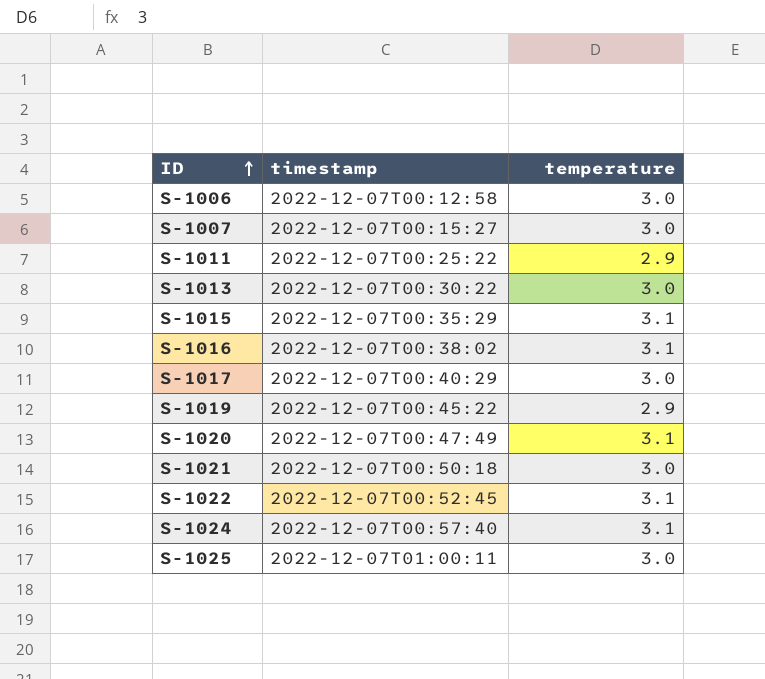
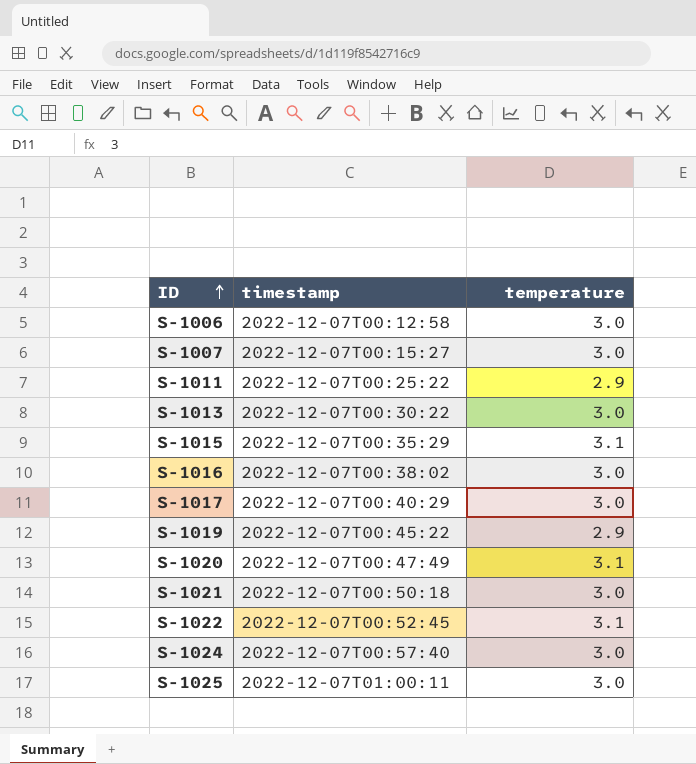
S-1016 | temperature: 3.1 -> 3.0
S-1024 | temperature: 3.1 -> 3.0

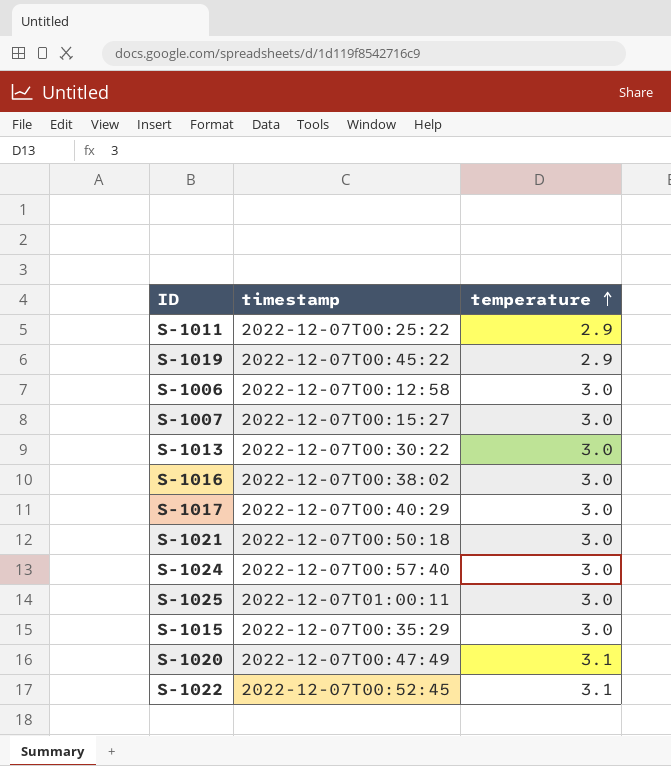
row order: ID ascending -> temperature ascending
S-1015 | temperature: 3.1 -> 3.0

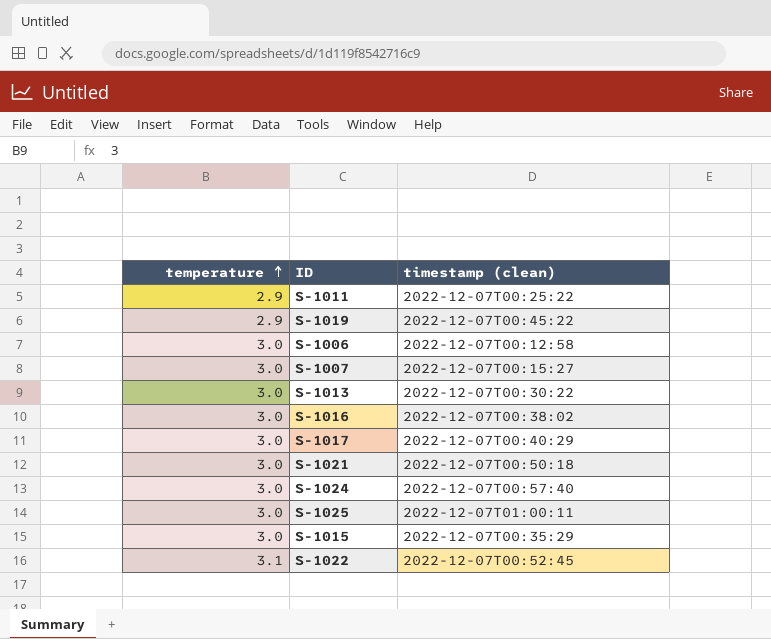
column temperature | position: 3 -> 1
column name: timestamp -> timestamp (clean)
row S-1020: 2022-12-07T00:47:49 | 3.1 -> none

